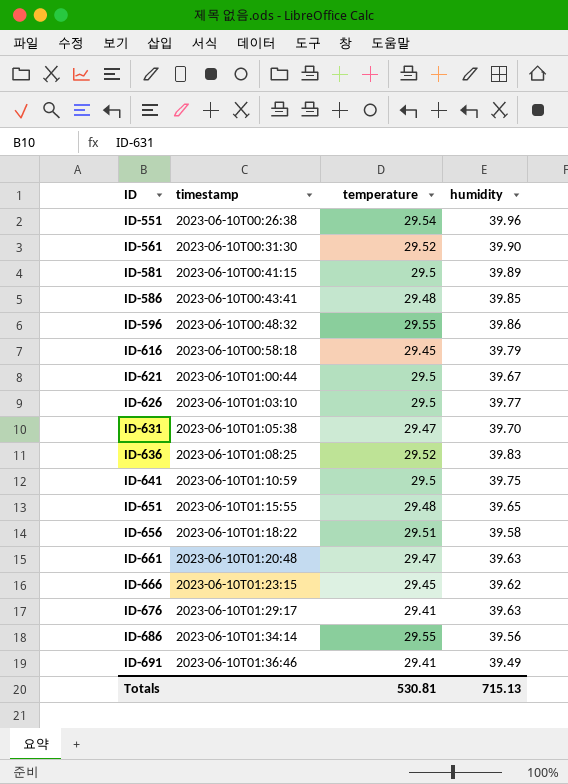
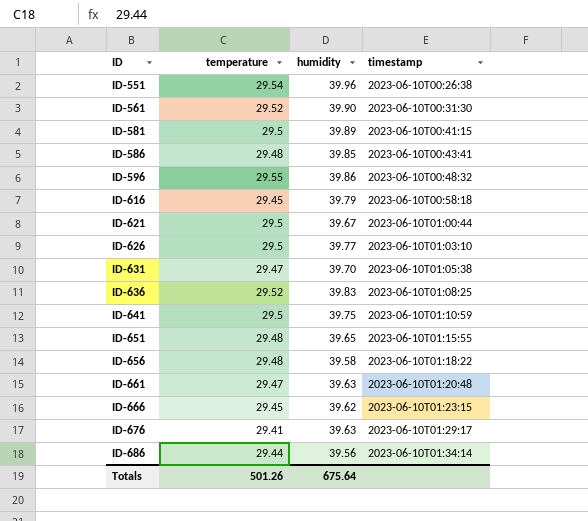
column timestamp | position: 2 -> 4
row ID-691: 2023-06-10T01:36:46 | 29.41 | 39.49 -> none
ID-656 | temperature: 29.51 -> 29.48
ID-686 | temperature: 29.55 -> 29.44
Totals | temperature: 530.81 -> 501.26
Totals | humidity: 715.13 -> 675.64

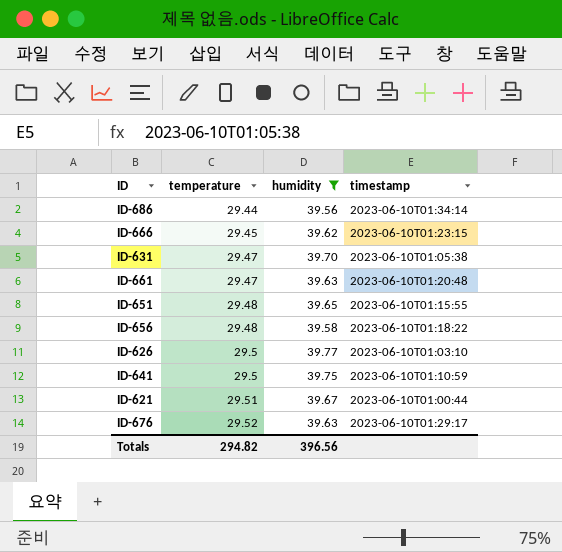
filter: none -> humidity <= 39.77
row order: ID ascending -> temperature ascending
ID-621 | temperature: 29.5 -> 29.51
ID-676 | temperature: 29.41 -> 29.52
Totals | temperature: 501.26 -> 294.82
Totals | humidity: 675.64 -> 396.56

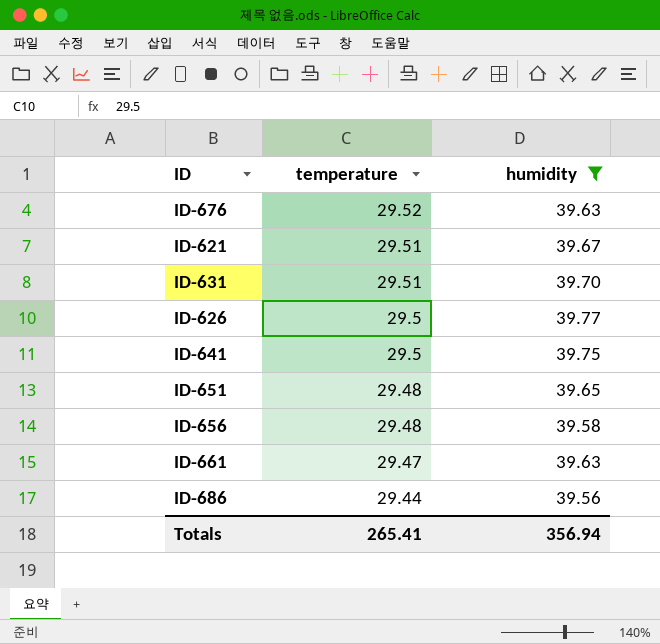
row order: temperature ascending -> temperature descending
column timestamp | position: 4 -> none
row ID-666: 29.45 | 39.62 | 2023-06-10T01:23:15 -> none
ID-631 | temperature: 29.47 -> 29.51
Totals | temperature: 294.82 -> 265.41
Totals | humidity: 396.56 -> 356.94

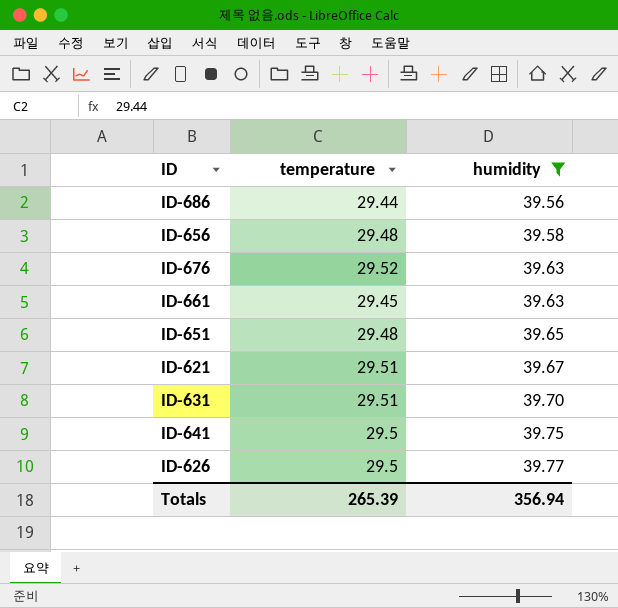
row order: temperature descending -> humidity ascending
ID-661 | temperature: 29.47 -> 29.45
Totals | temperature: 265.41 -> 265.39

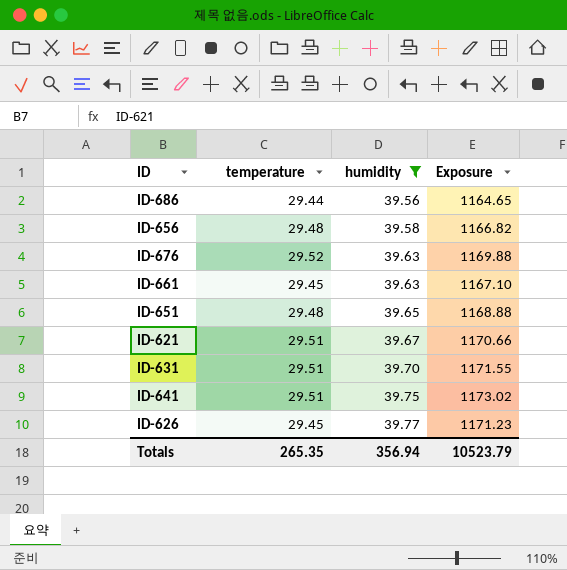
column Exposure | formula: none -> [temperature] * [humidity]
ID-641 | temperature: 29.5 -> 29.51
ID-626 | temperature: 29.5 -> 29.45
Totals | temperature: 265.39 -> 265.35

